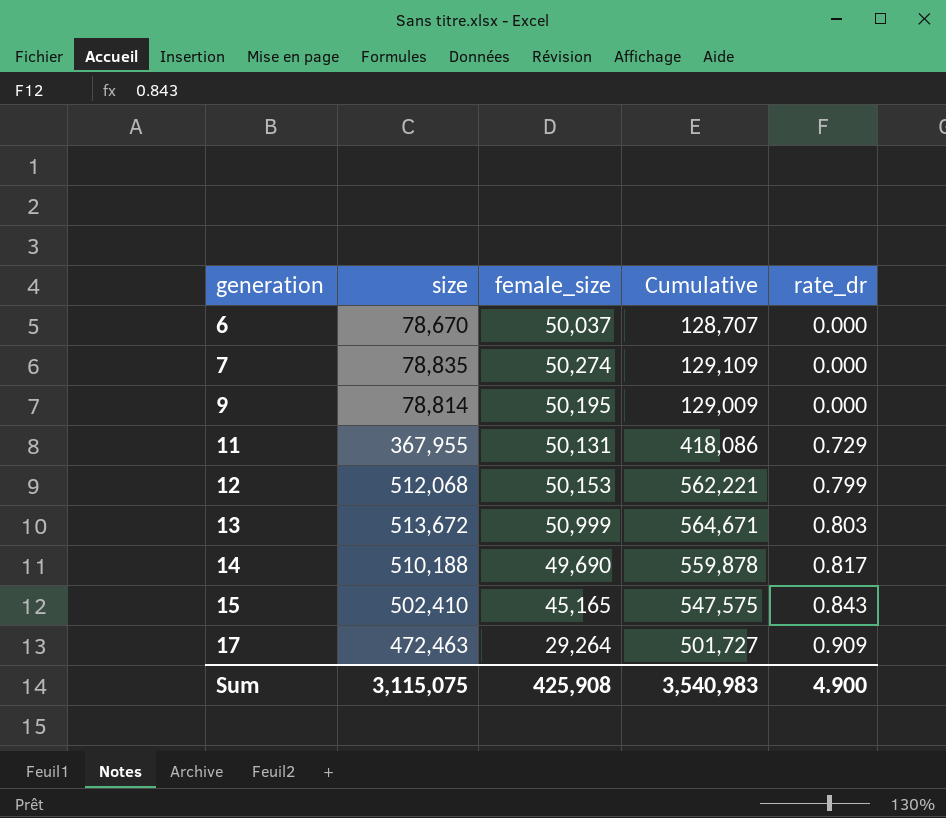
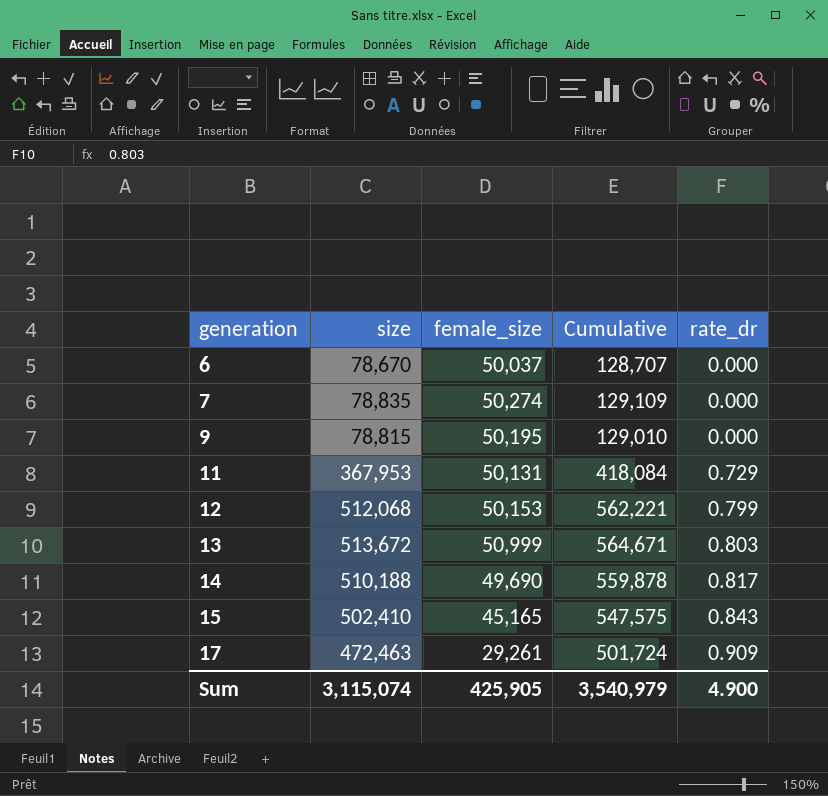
9 | size: 78,814 -> 78,815
9 | Cumulative: 129,009 -> 129,010
11 | size: 367,955 -> 367,953
11 | Cumulative: 418,086 -> 418,084
17 | female_size: 29,264 -> 29,261
17 | Cumulative: 501,727 -> 501,724
Sum | size: 3,115,075 -> 3,115,074
Sum | female_size: 425,908 -> 425,905
Sum | Cumulative: 3,540,983 -> 3,540,979

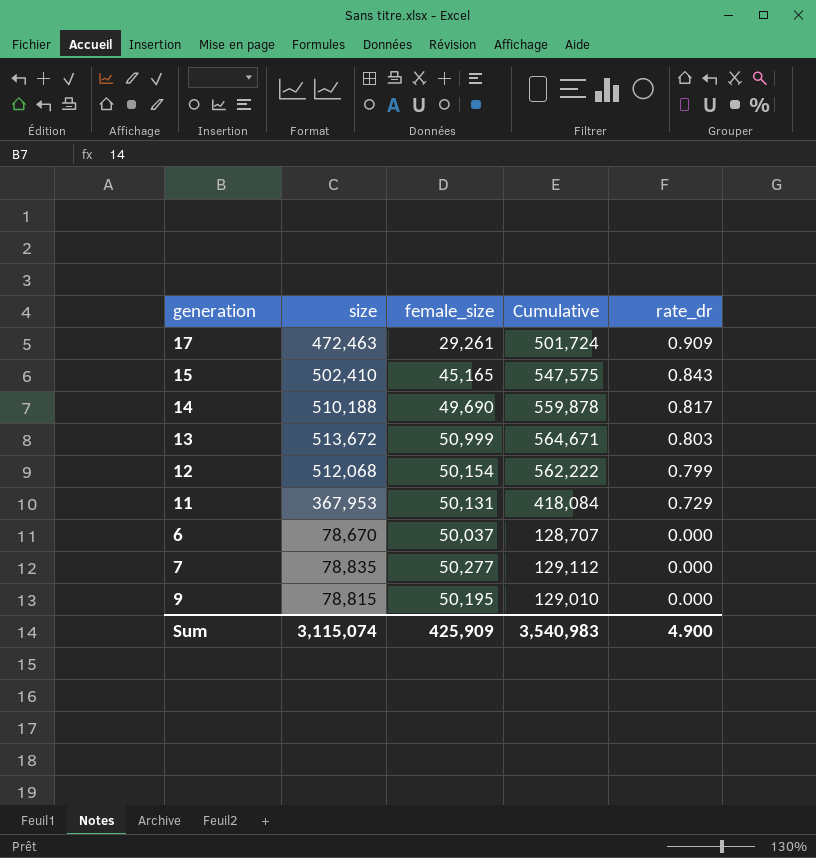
row order: generation ascending -> rate_dr descending
12 | female_size: 50,153 -> 50,154
12 | Cumulative: 562,221 -> 562,222
7 | female_size: 50,274 -> 50,277
7 | Cumulative: 129,109 -> 129,112
Sum | female_size: 425,905 -> 425,909
Sum | Cumulative: 3,540,979 -> 3,540,983

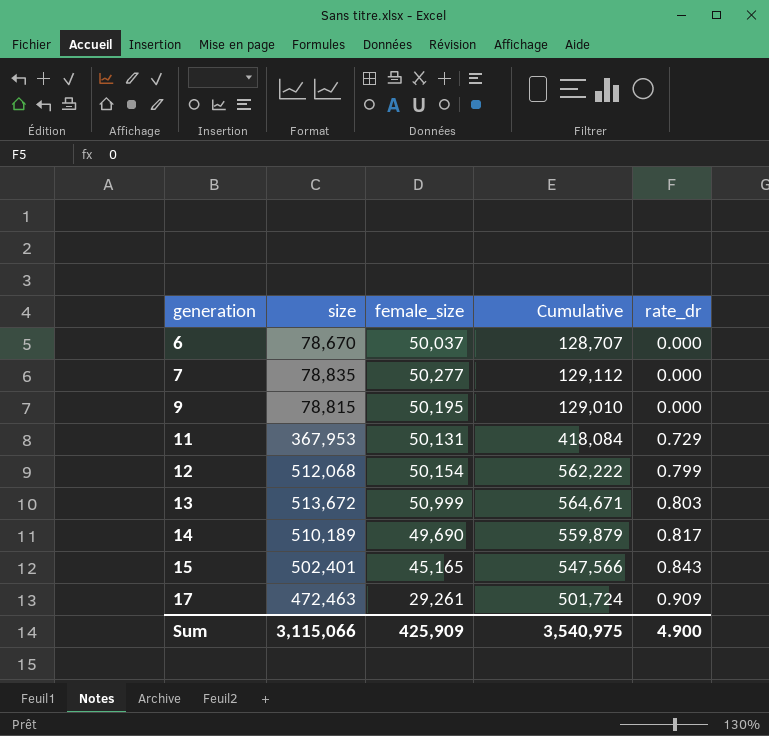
row order: rate_dr descending -> generation ascending
14 | size: 510,188 -> 510,189
14 | Cumulative: 559,878 -> 559,879
15 | size: 502,410 -> 502,401
15 | Cumulative: 547,575 -> 547,566
Sum | size: 3,115,074 -> 3,115,066
Sum | Cumulative: 3,540,983 -> 3,540,975

